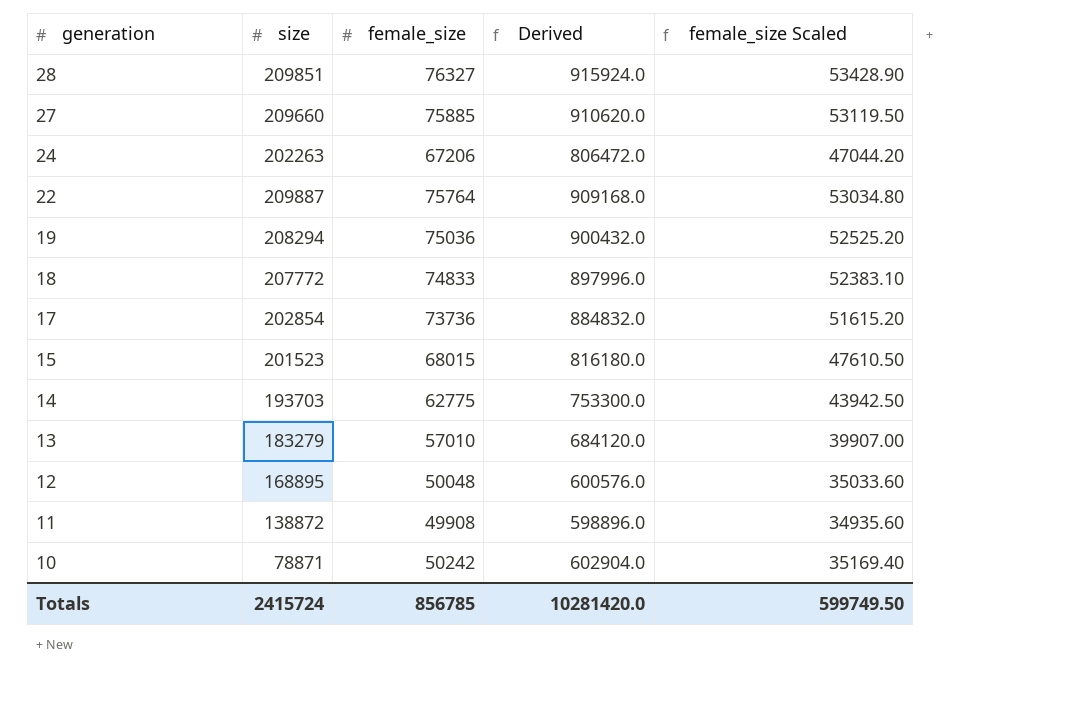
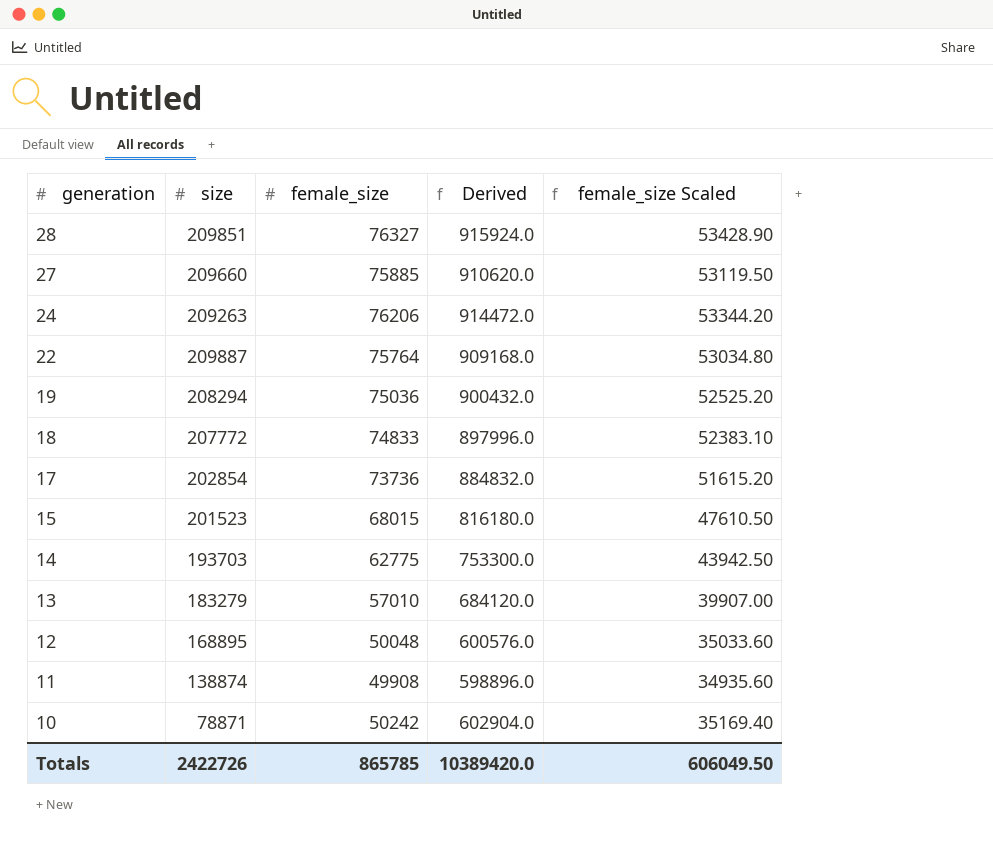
24 | size: 202263 -> 209263
24 | female_size: 67206 -> 76206
24 | Derived: 806472.0 -> 914472.0
24 | female_size Scaled: 47044.20 -> 53344.20
11 | size: 138872 -> 138874
Totals | size: 2415724 -> 2422726
Totals | female_size: 856785 -> 865785
Totals | Derived: 10281420.0 -> 10389420.0
Totals | female_size Scaled: 599749.50 -> 606049.50

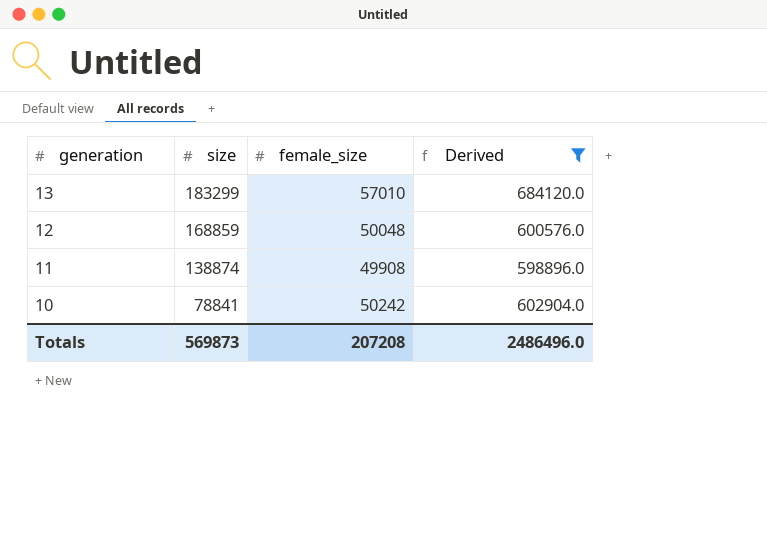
filter: none -> Derived <= 684120.0
column female_size Scaled | formula: [female_size] * 0.7 -> none
13 | size: 183279 -> 183299
12 | size: 168895 -> 168859
10 | size: 78871 -> 78841
Totals | size: 2422726 -> 569873
Totals | female_size: 865785 -> 207208
Totals | Derived: 10389420.0 -> 2486496.0

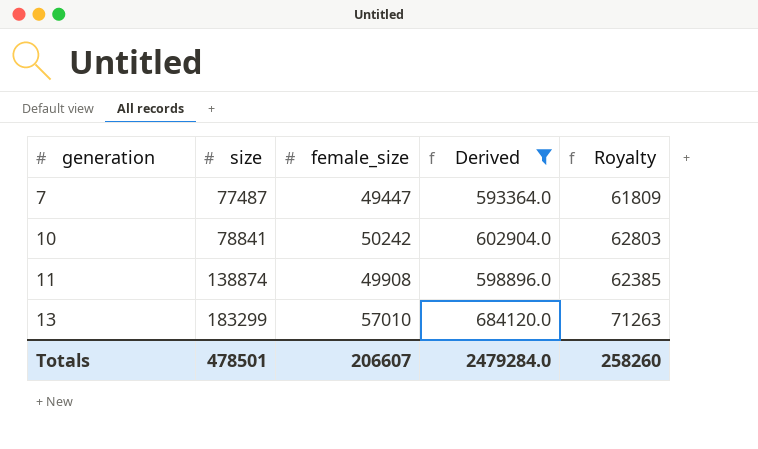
row order: generation descending -> generation ascending
column Royalty | formula: none -> [female_size] * 1.25
row 12: 168859 | 50048 | 600576.0 -> none
row 7: none -> 77487 | 49447 | 593364.0 | 61809
Totals | size: 569873 -> 478501
Totals | female_size: 207208 -> 206607
Totals | Derived: 2486496.0 -> 2479284.0

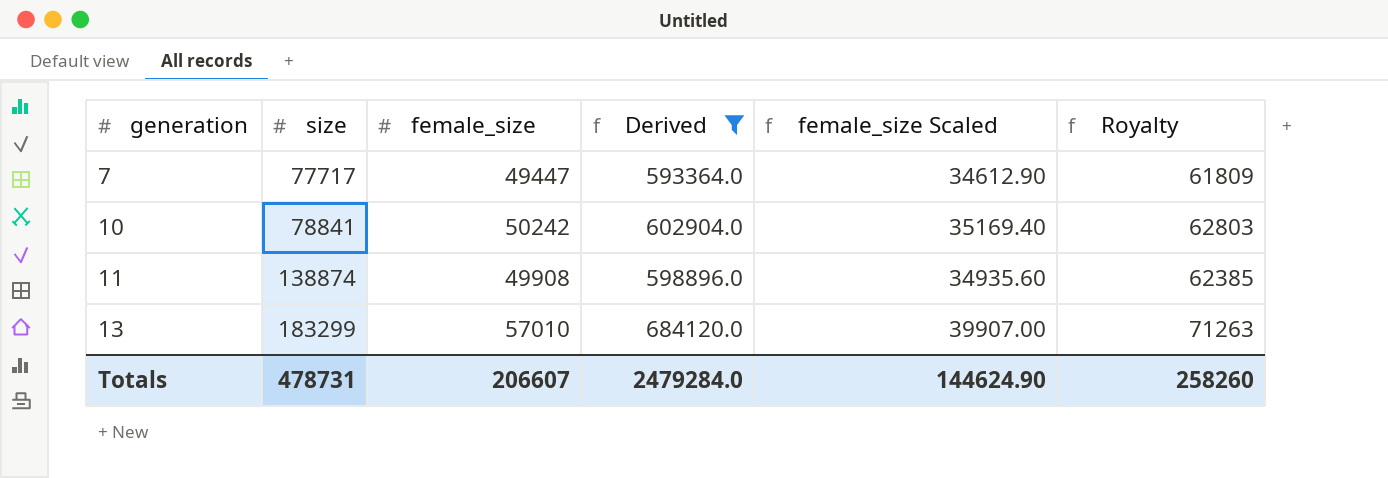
column female_size Scaled | formula: none -> [female_size] * 0.7
7 | size: 77487 -> 77717
Totals | size: 478501 -> 478731

